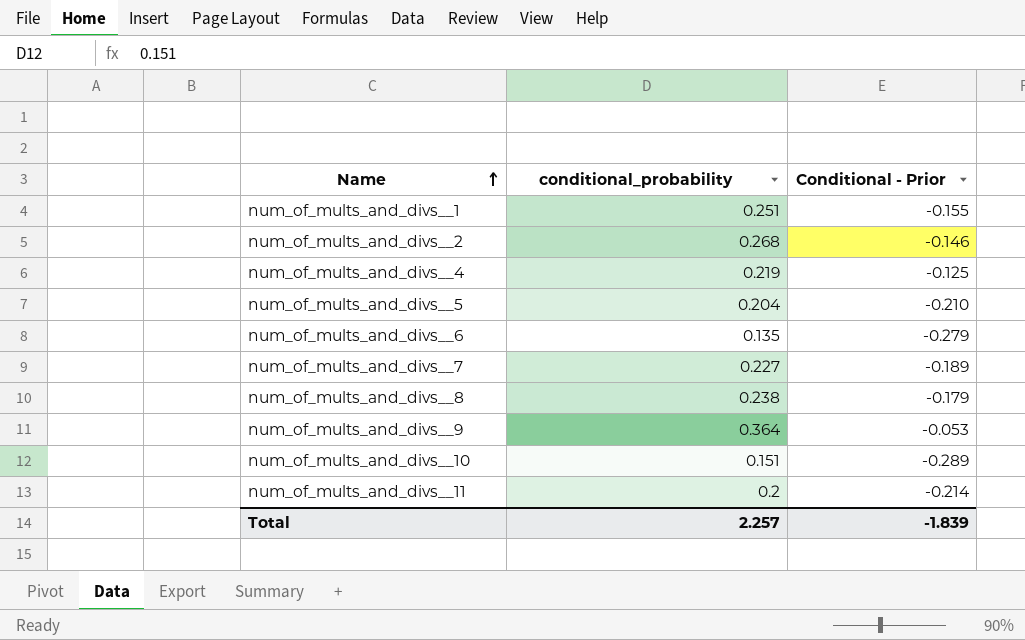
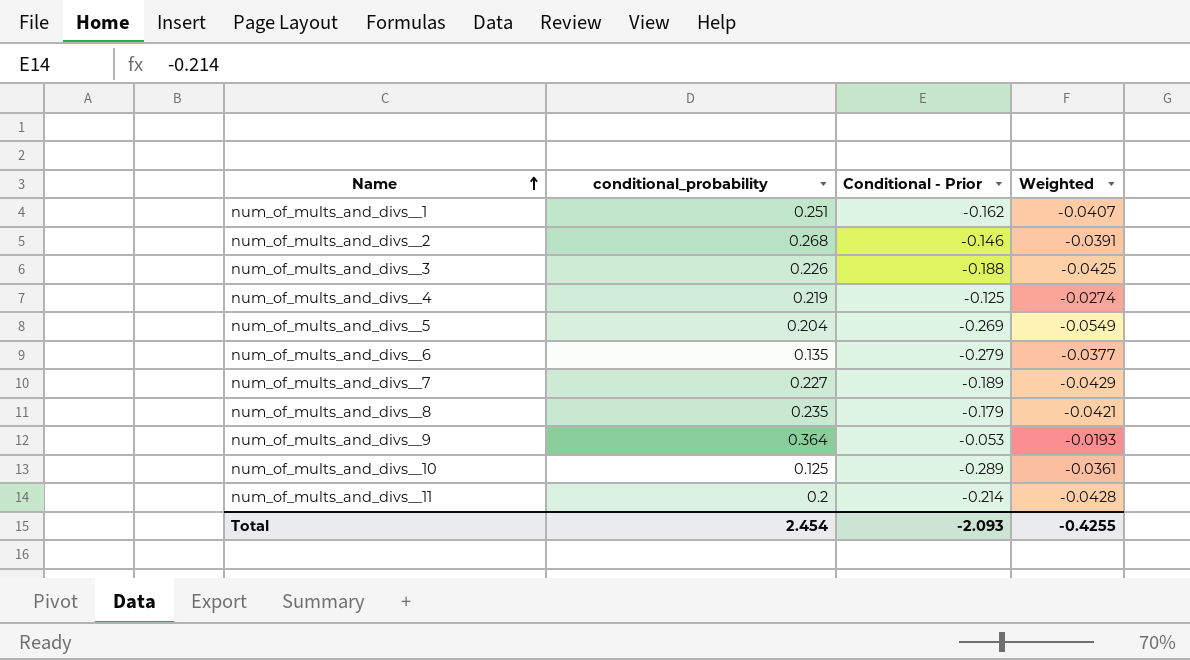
column Weighted | formula: none -> [conditional_probability] * [Conditional - Prior]
num_of_mults_and_divs__1 | Conditional - Prior: -0.155 -> -0.162
row num_of_mults_and_divs__3: none -> 0.226 | -0.188 | -0.0425
num_of_mults_and_divs__5 | Conditional - Prior: -0.210 -> -0.269
num_of_mults_and_divs__8 | conditional_probability: 0.238 -> 0.235
num_of_mults_and_divs__10 | conditional_probability: 0.151 -> 0.125
Total | conditional_probability: 2.257 -> 2.454
Total | Conditional - Prior: -1.839 -> -2.093

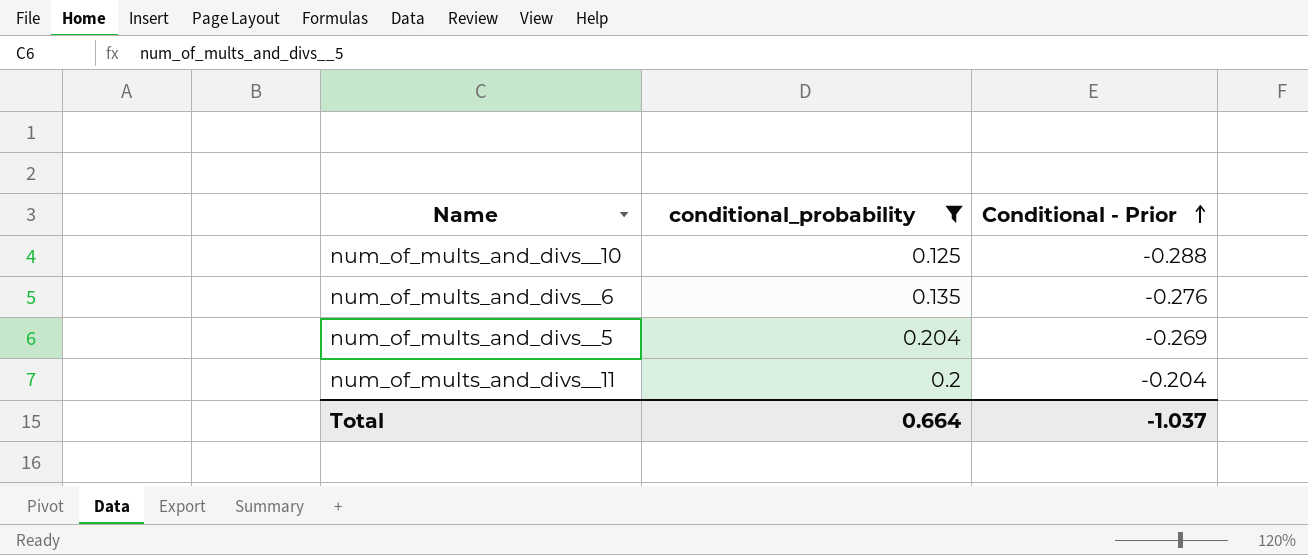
filter: none -> conditional_probability <= 0.204
row order: Name ascending -> Conditional - Prior ascending
column Weighted | formula: [conditional_probability] * [Conditional - Prior] -> none
num_of_mults_and_divs__10 | Conditional - Prior: -0.289 -> -0.288
num_of_mults_and_divs__6 | Conditional - Prior: -0.279 -> -0.276
num_of_mults_and_divs__11 | Conditional - Prior: -0.214 -> -0.204
Total | conditional_probability: 2.454 -> 0.664
Total | Conditional - Prior: -2.093 -> -1.037

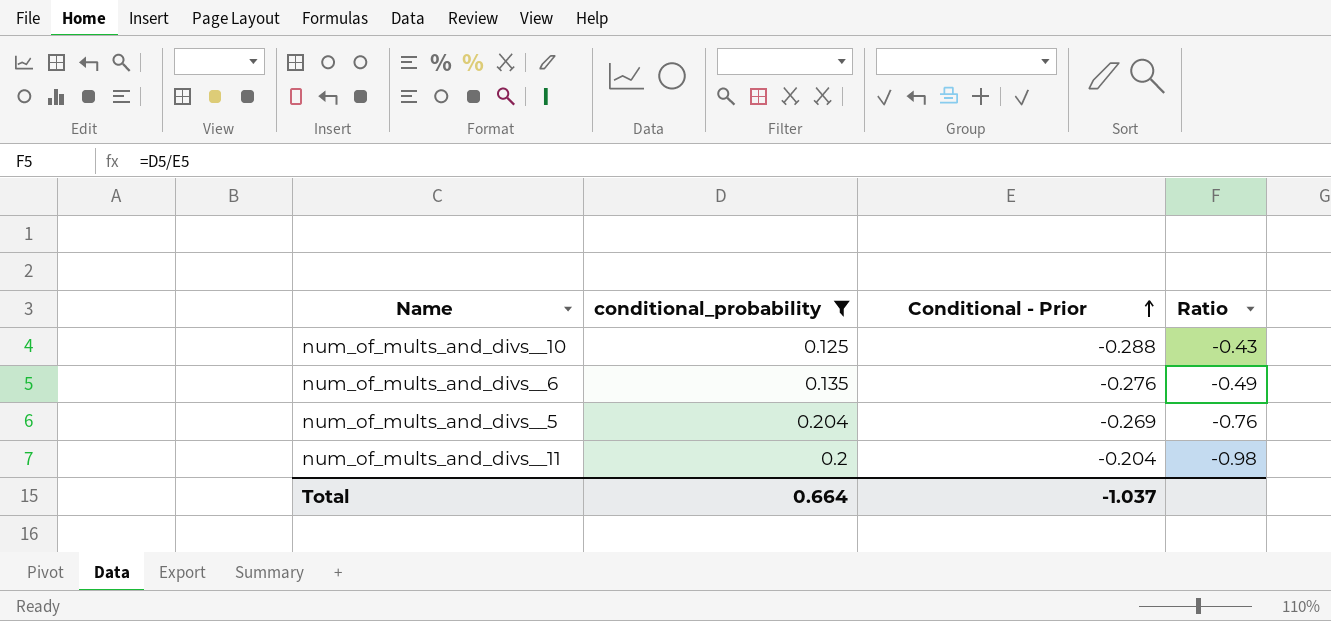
column Ratio | formula: none -> [conditional_probability] / [Conditional - Prior]

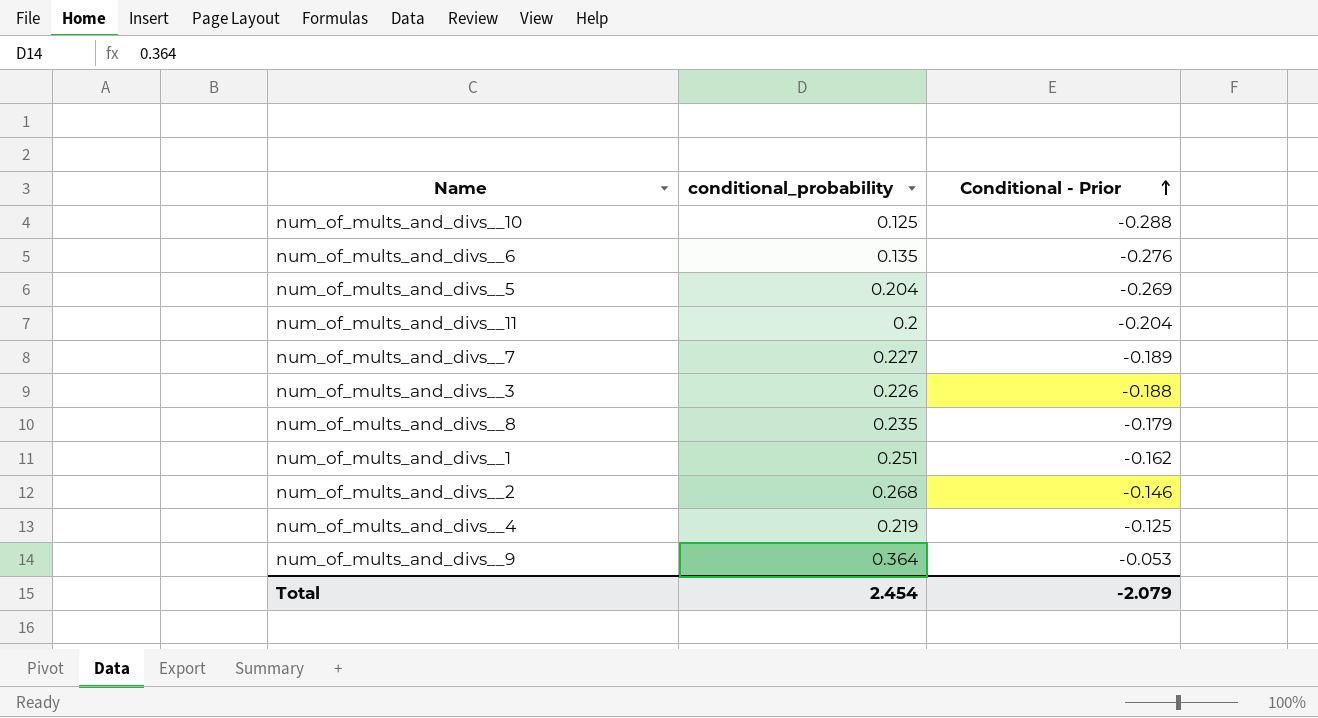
filter: conditional_probability <= 0.204 -> none
column Ratio | formula: [conditional_probability] / [Conditional - Prior] -> none
Total | conditional_probability: 0.664 -> 2.454
Total | Conditional - Prior: -1.037 -> -2.079

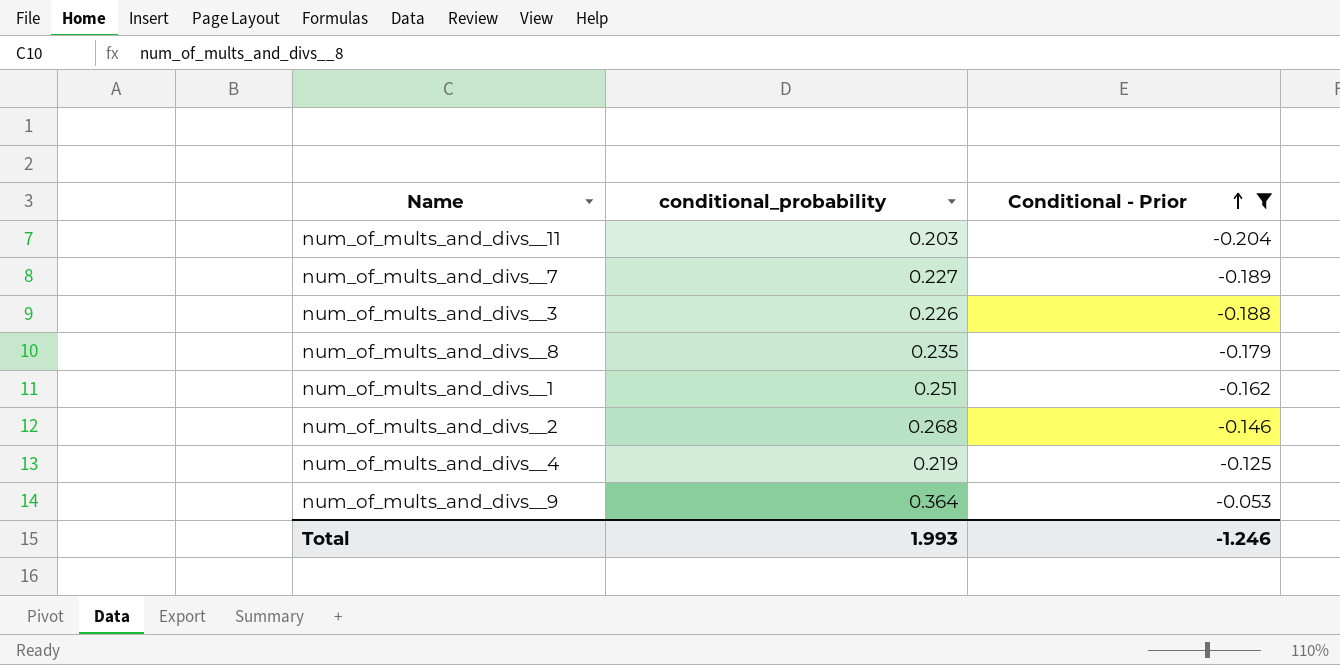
filter: none -> Conditional - Prior >= -0.204
num_of_mults_and_divs__11 | conditional_probability: 0.2 -> 0.203
Total | conditional_probability: 2.454 -> 1.993
Total | Conditional - Prior: -2.079 -> -1.246

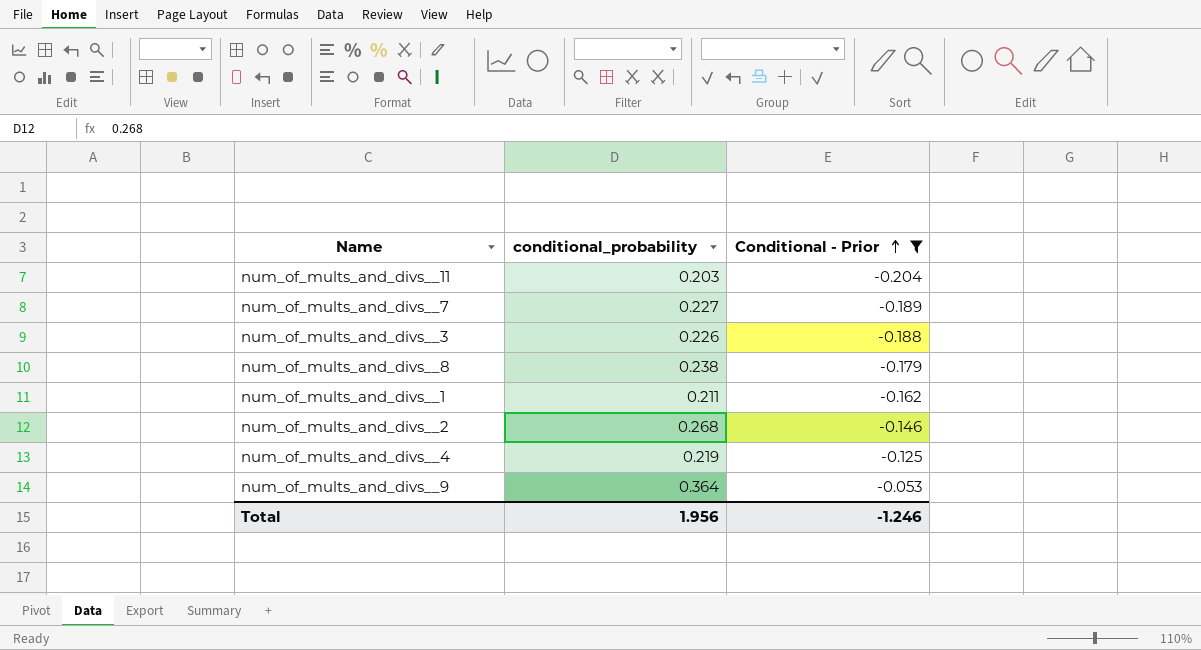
num_of_mults_and_divs__8 | conditional_probability: 0.235 -> 0.238
num_of_mults_and_divs__1 | conditional_probability: 0.251 -> 0.211
Total | conditional_probability: 1.993 -> 1.956

